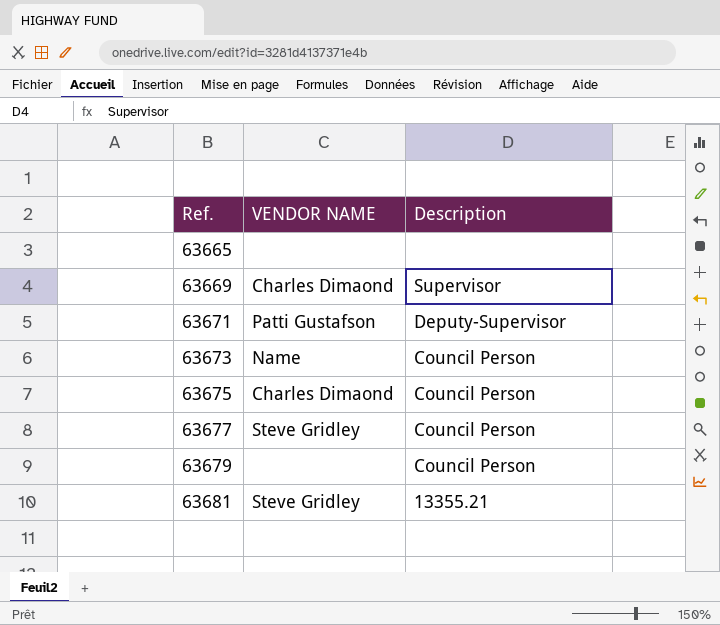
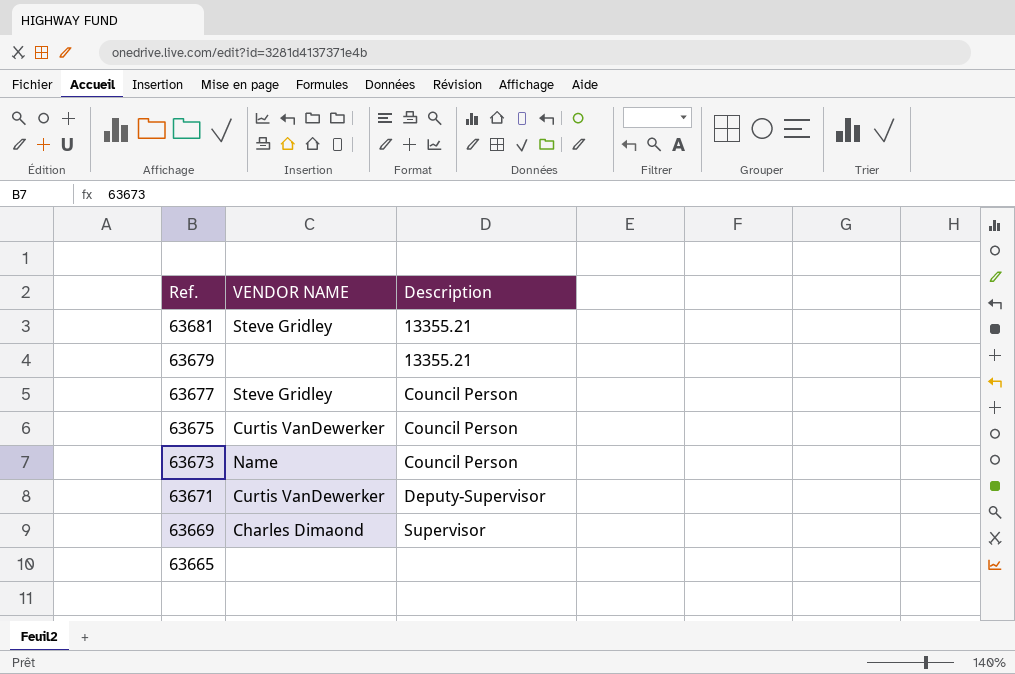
row order: Ref. ascending -> Ref. descending
63679 | Description: Council Person -> 13355.21
63675 | VENDOR NAME: Charles Dimaond -> Curtis VanDewerker
63671 | VENDOR NAME: Patti Gustafson -> Curtis VanDewerker

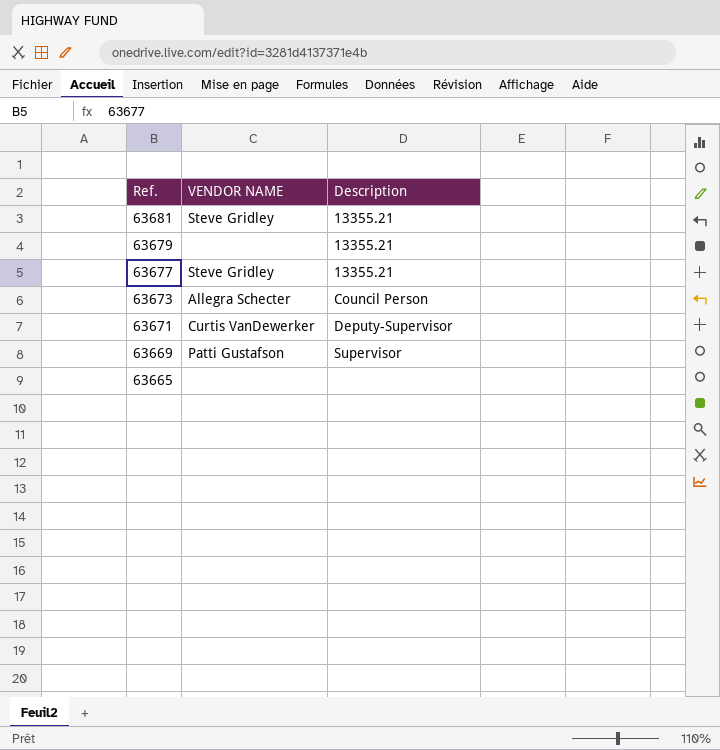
row 63675: Curtis VanDewerker | Council Person -> none
63677 | Description: Council Person -> 13355.21
63673 | VENDOR NAME: Name -> Allegra Schecter
63669 | VENDOR NAME: Charles Dimaond -> Patti Gustafson

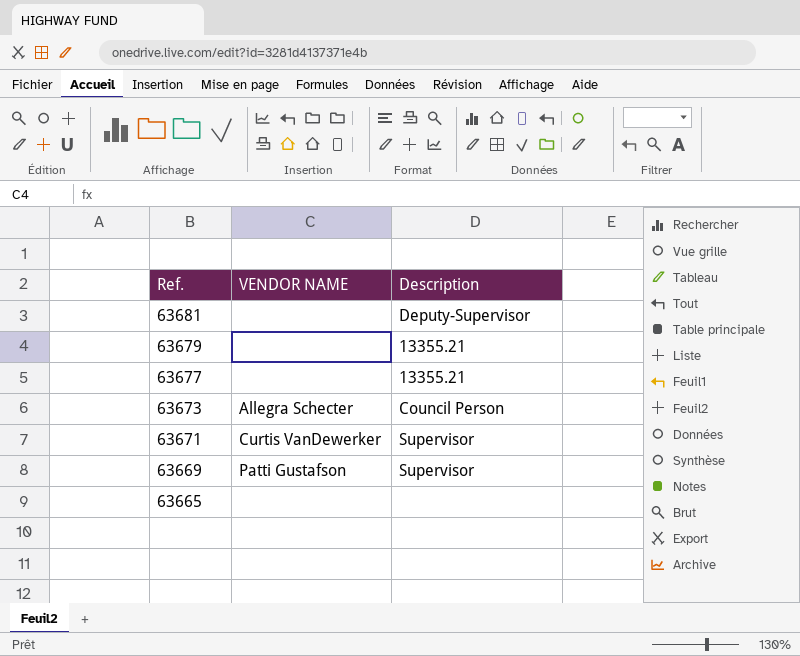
63681 | VENDOR NAME: Steve Gridley -> none
63681 | Description: 13355.21 -> Deputy-Supervisor
63677 | VENDOR NAME: Steve Gridley -> none
63671 | Description: Deputy-Supervisor -> Supervisor

